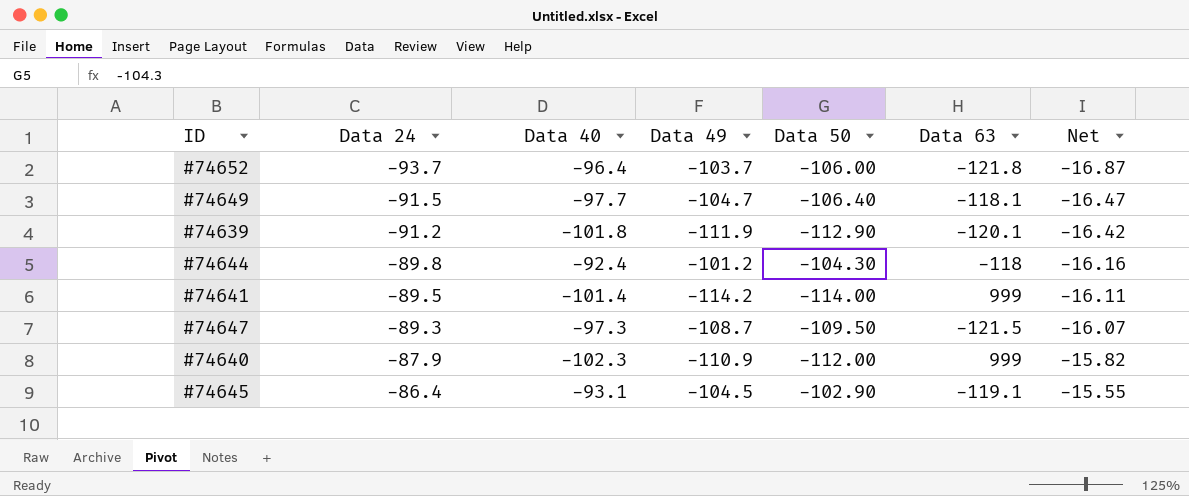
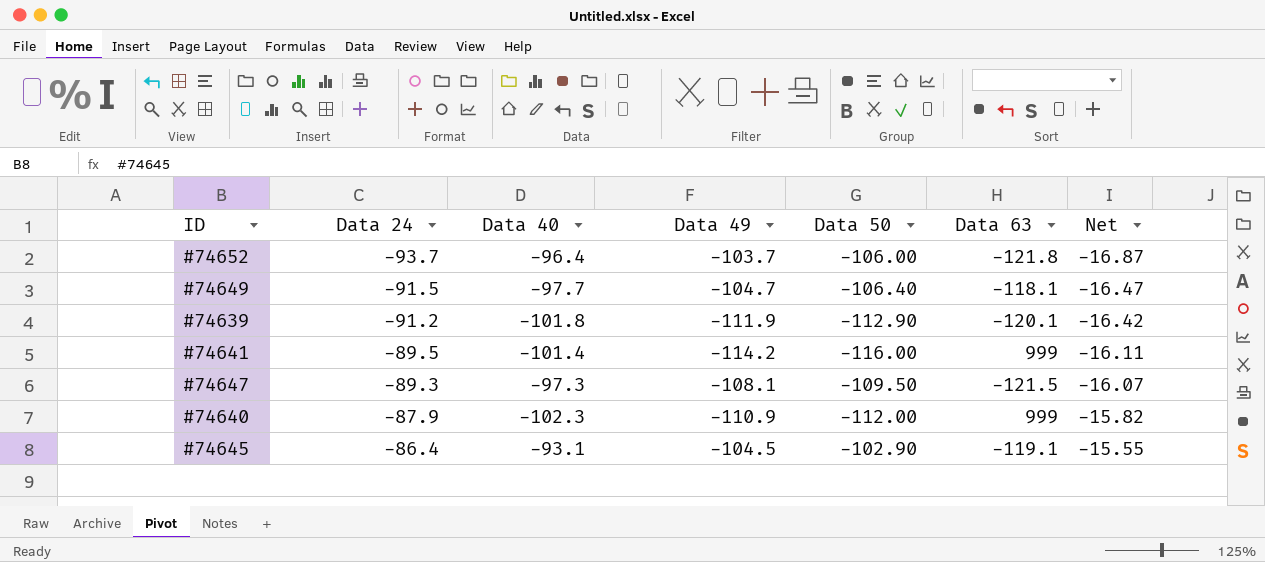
row #74644: -89.8 | -92.4 | -101.2 | -104.30 | -118 | -16.16 -> none
#74641 | Data 50: -114.00 -> -116.00
#74647 | Data 49: -108.7 -> -108.1

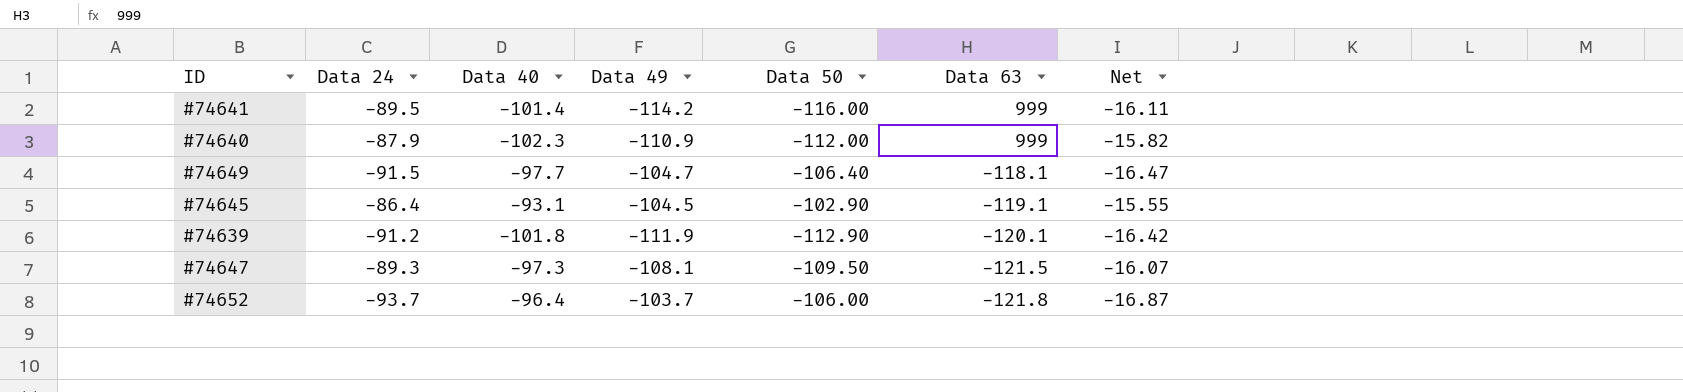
row order: Data 24 ascending -> Data 63 descending

